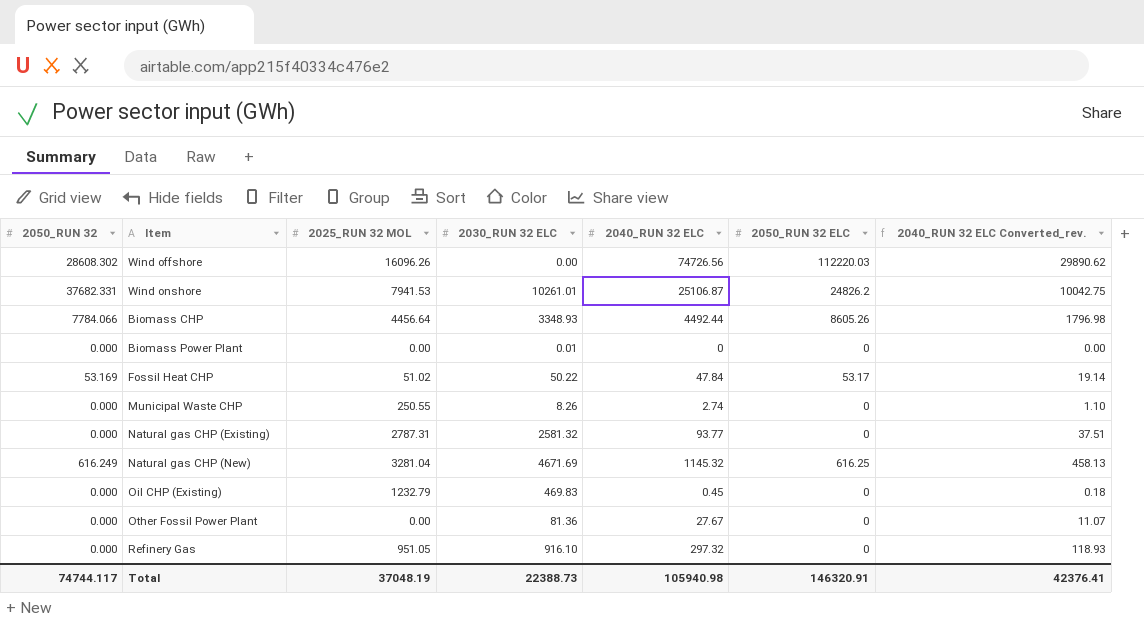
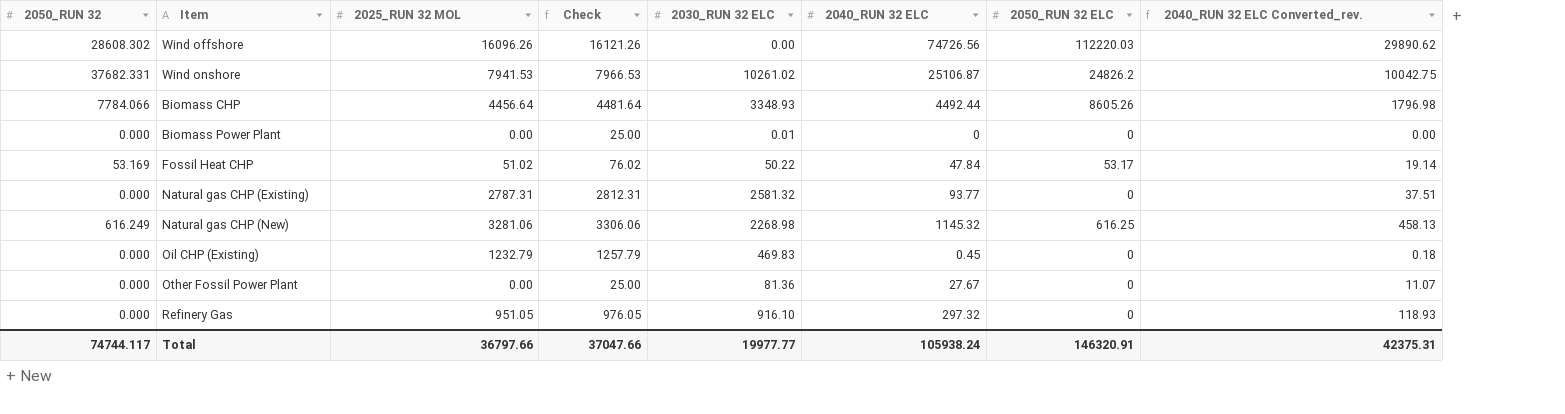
column Check | formula: none -> [2025_RUN 32 MOL] + 25
row Municipal Waste CHP: 0.000 | 250.55 | 8.26 | 2.74 | 0 | 1.10 -> none
Wind onshore | 2030_RUN 32 ELC: 10261.01 -> 10261.02
Natural gas CHP (New) | 2025_RUN 32 MOL: 3281.04 -> 3281.06
Natural gas CHP (New) | 2030_RUN 32 ELC: 4671.69 -> 2268.98
Total | 2025_RUN 32 MOL: 37048.19 -> 36797.66
Total | 2030_RUN 32 ELC: 22388.73 -> 19977.77
Total | 2040_RUN 32 ELC: 105940.98 -> 105938.24
Total | 2040_RUN 32 ELC Converted_rev.: 42376.41 -> 42375.31

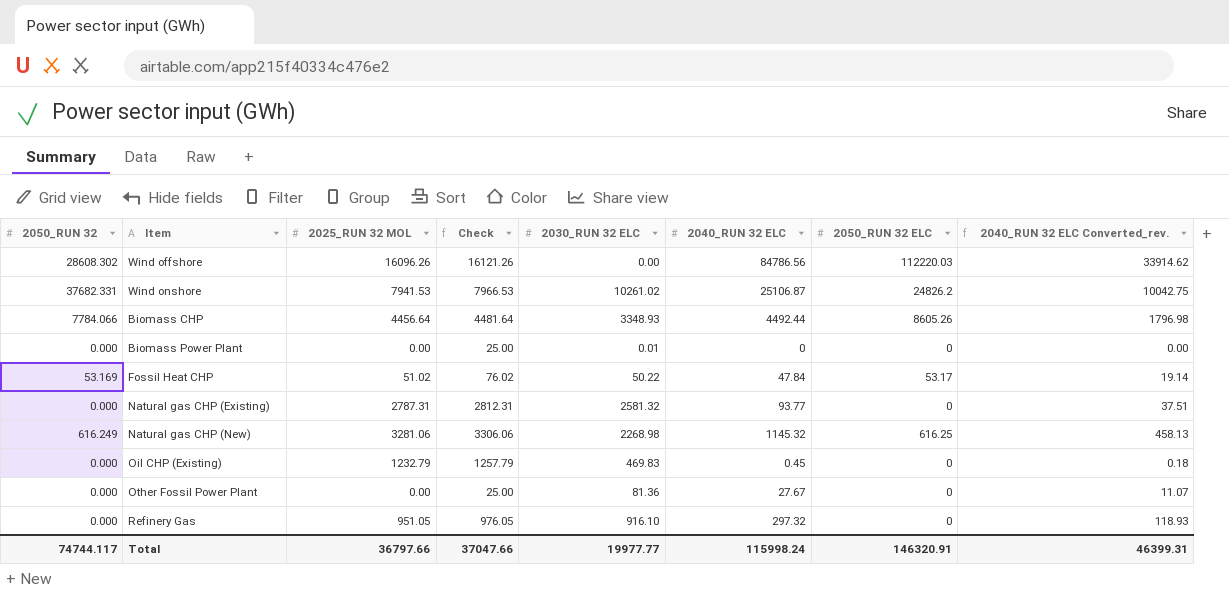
Wind offshore | 2040_RUN 32 ELC: 74726.56 -> 84786.56
Wind offshore | 2040_RUN 32 ELC Converted_rev.: 29890.62 -> 33914.62
Total | 2040_RUN 32 ELC: 105938.24 -> 115998.24
Total | 2040_RUN 32 ELC Converted_rev.: 42375.31 -> 46399.31

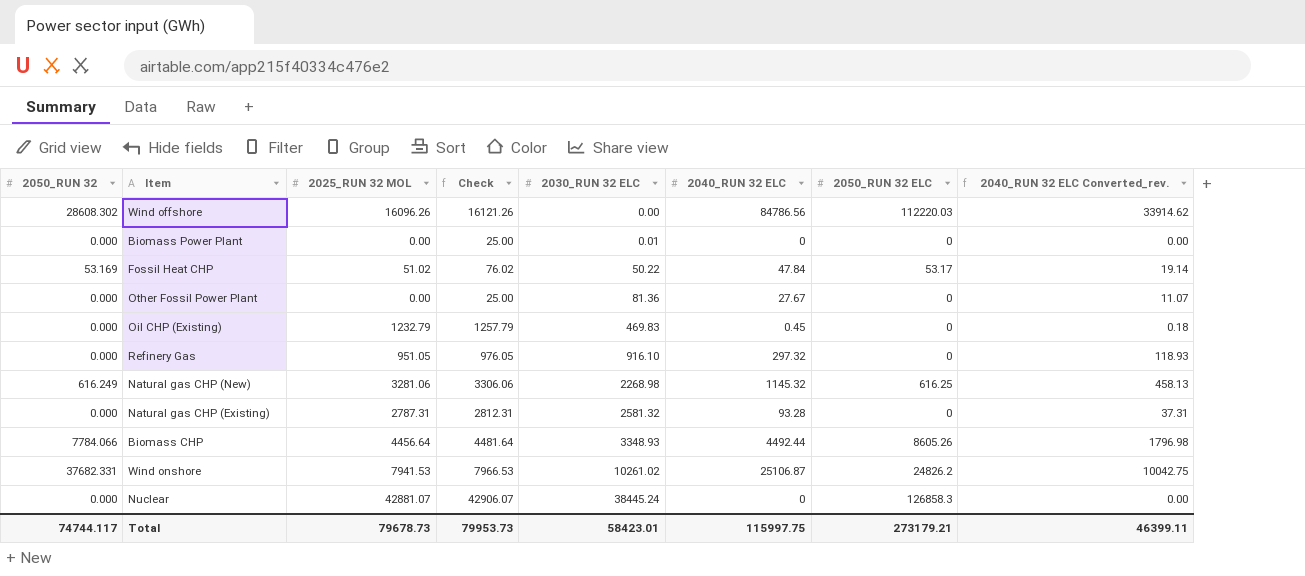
row order: none -> 2030_RUN 32 ELC ascending
Natural gas CHP (Existing) | 2040_RUN 32 ELC: 93.77 -> 93.28
Natural gas CHP (Existing) | 2040_RUN 32 ELC Converted_rev.: 37.51 -> 37.31
row Nuclear: none -> 0.000 | 42881.07 | 42906.07 | 38445.24 | 0 | 126858.3 | 0.00
Total | 2025_RUN 32 MOL: 36797.66 -> 79678.73
Total | Check: 37047.66 -> 79953.73
Total | 2030_RUN 32 ELC: 19977.77 -> 58423.01
Total | 2040_RUN 32 ELC: 115998.24 -> 115997.75
Total | 2050_RUN 32 ELC: 146320.91 -> 273179.21
Total | 2040_RUN 32 ELC Converted_rev.: 46399.31 -> 46399.11

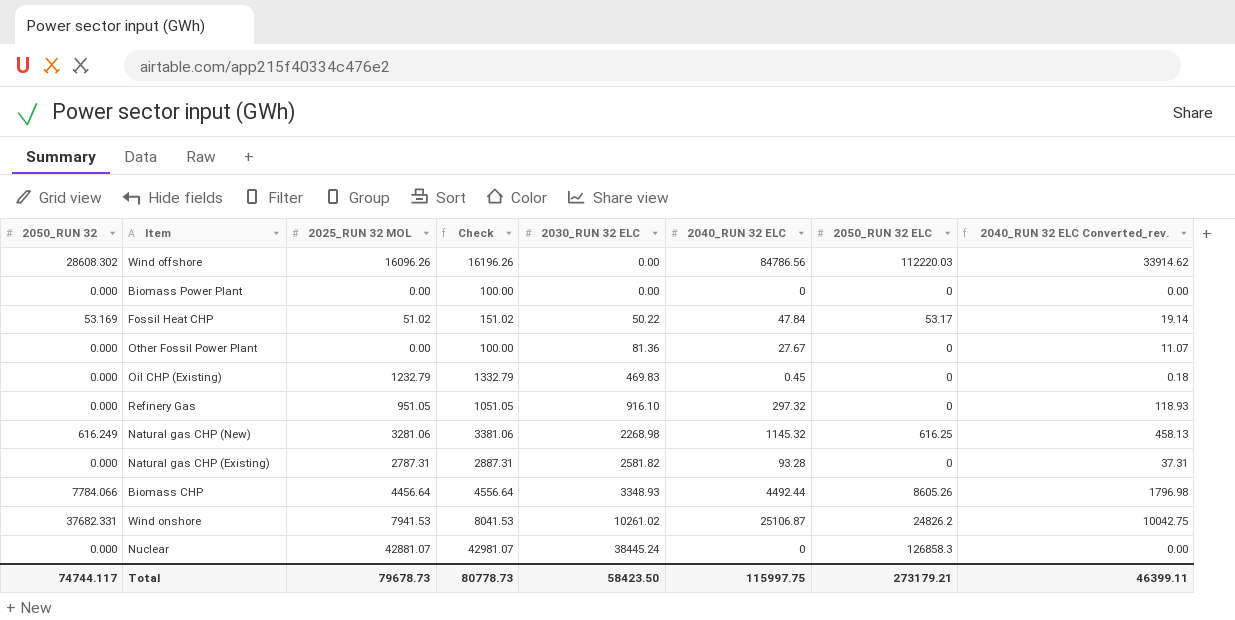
column Check | formula: [2025_RUN 32 MOL] + 25 -> [2025_RUN 32 MOL] + 100
Biomass Power Plant | 2030_RUN 32 ELC: 0.01 -> 0.00
Natural gas CHP (Existing) | 2030_RUN 32 ELC: 2581.32 -> 2581.82
Total | Check: 79953.73 -> 80778.73
Total | 2030_RUN 32 ELC: 58423.01 -> 58423.50

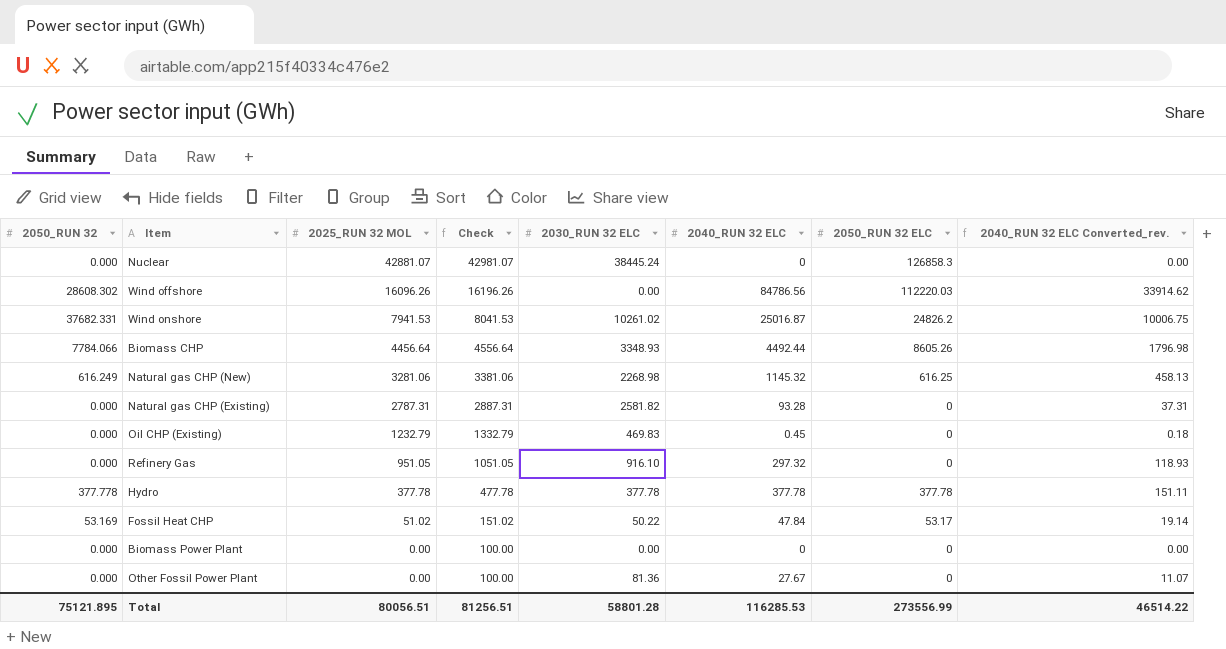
row order: 2030_RUN 32 ELC ascending -> 2025_RUN 32 MOL descending
Wind onshore | 2040_RUN 32 ELC: 25106.87 -> 25016.87
Wind onshore | 2040_RUN 32 ELC Converted_rev.: 10042.75 -> 10006.75
row Hydro: none -> 377.778 | 377.78 | 477.78 | 377.78 | 377.78 | 377.78 | 151.11
Total | 2050_RUN 32: 74744.117 -> 75121.895
Total | 2025_RUN 32 MOL: 79678.73 -> 80056.51
Total | Check: 80778.73 -> 81256.51
Total | 2030_RUN 32 ELC: 58423.50 -> 58801.28
Total | 2040_RUN 32 ELC: 115997.75 -> 116285.53
Total | 2050_RUN 32 ELC: 273179.21 -> 273556.99
Total | 2040_RUN 32 ELC Converted_rev.: 46399.11 -> 46514.22

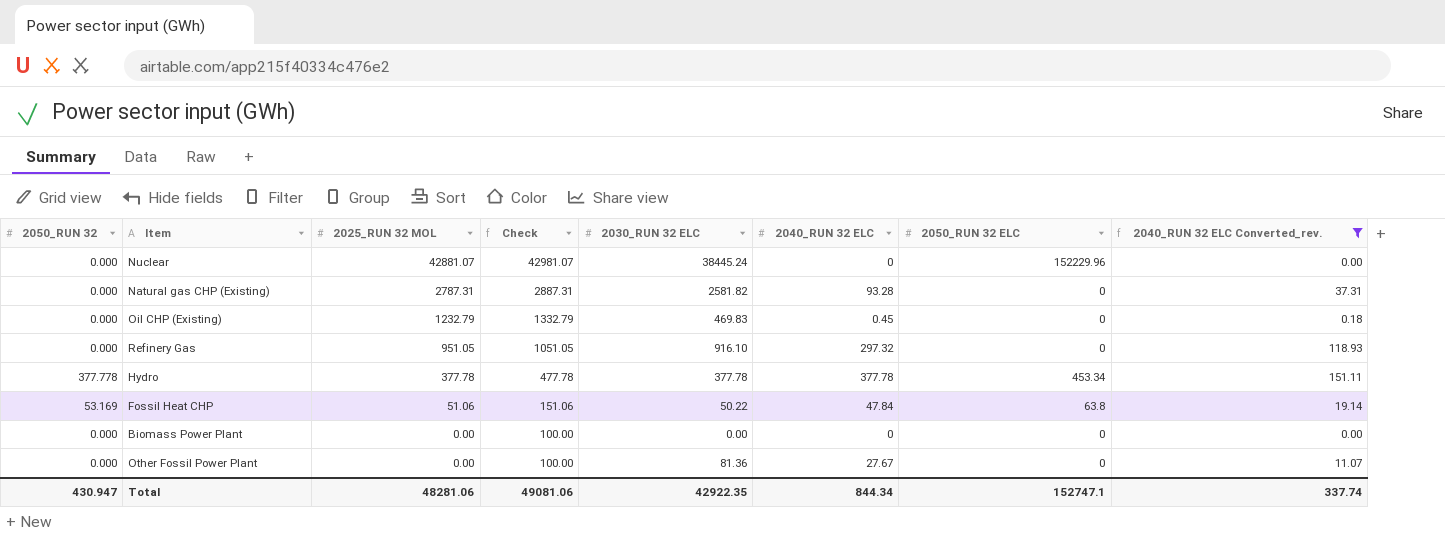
filter: none -> 2040_RUN 32 ELC Converted_rev. <= 151.11
Nuclear | 2050_RUN 32 ELC: 126858.3 -> 152229.96
Hydro | 2050_RUN 32 ELC: 377.78 -> 453.34
Fossil Heat CHP | 2025_RUN 32 MOL: 51.02 -> 51.06
Fossil Heat CHP | Check: 151.02 -> 151.06
Fossil Heat CHP | 2050_RUN 32 ELC: 53.17 -> 63.8
Total | 2050_RUN 32: 75121.895 -> 430.947
Total | 2025_RUN 32 MOL: 80056.51 -> 48281.06
Total | Check: 81256.51 -> 49081.06
Total | 2030_RUN 32 ELC: 58801.28 -> 42922.35
Total | 2040_RUN 32 ELC: 116285.53 -> 844.34
Total | 2050_RUN 32 ELC: 273556.99 -> 152747.1
Total | 2040_RUN 32 ELC Converted_rev.: 46514.22 -> 337.74

